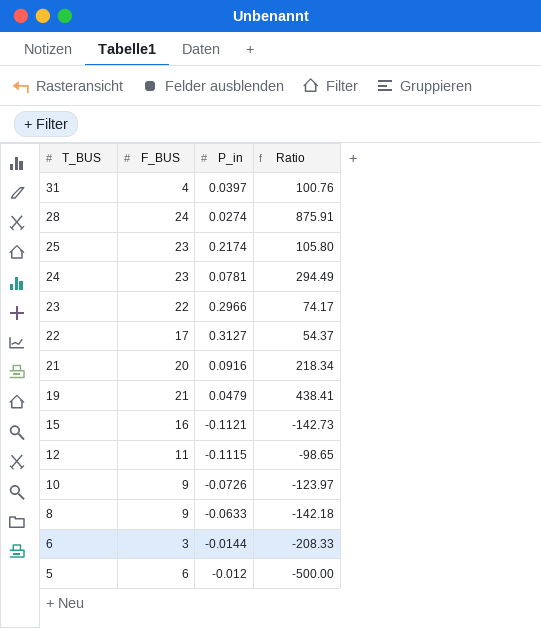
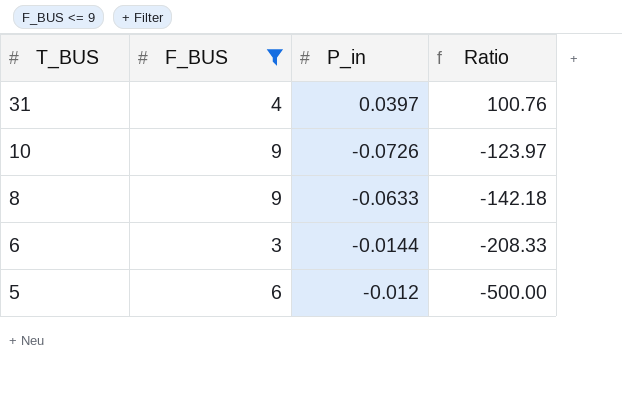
filter: none -> F_BUS <= 9

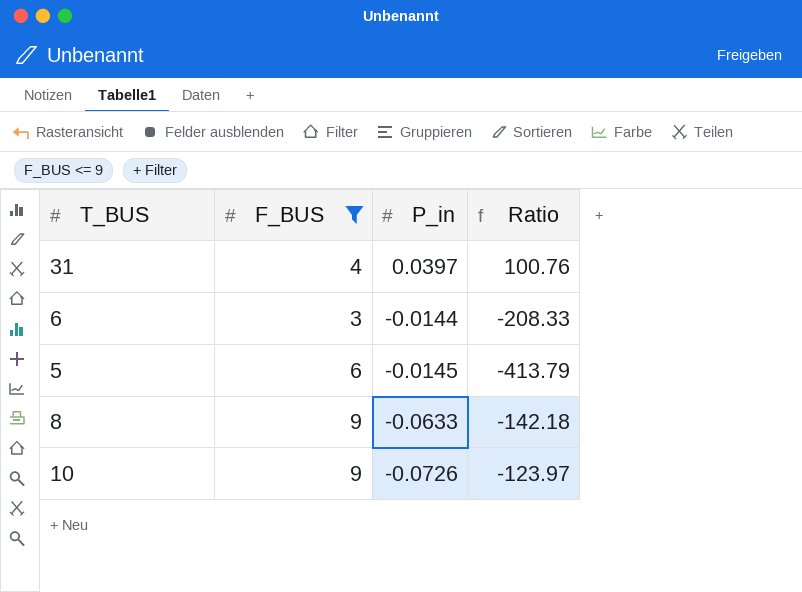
row order: T_BUS descending -> P_in descending
5 | P_in: -0.012 -> -0.0145
5 | Ratio: -500.00 -> -413.79

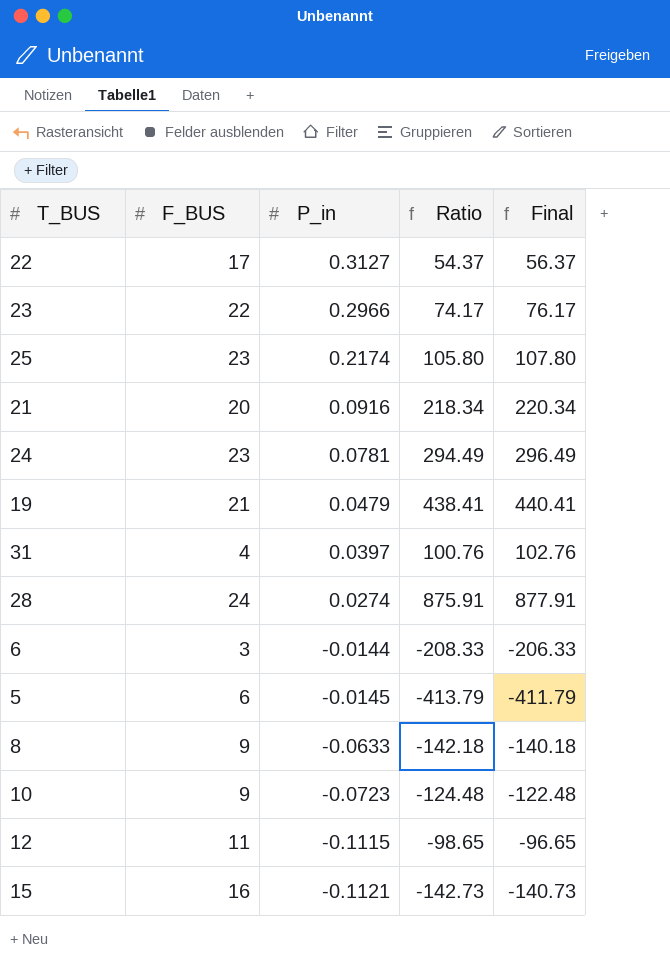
filter: F_BUS <= 9 -> none
column Final | formula: none -> [Ratio] + 2
10 | P_in: -0.0726 -> -0.0723
10 | Ratio: -123.97 -> -124.48

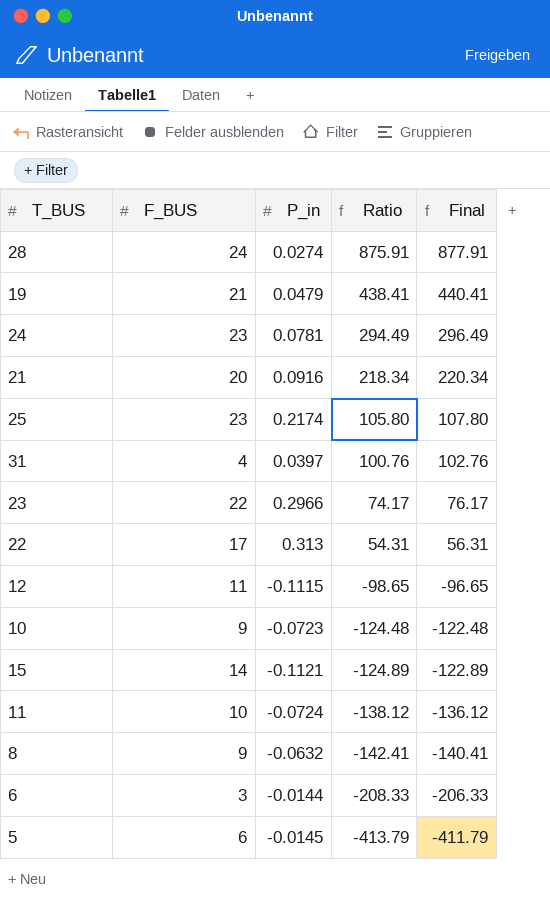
row order: P_in descending -> Ratio descending
22 | P_in: 0.3127 -> 0.313
22 | Ratio: 54.37 -> 54.31
22 | Final: 56.37 -> 56.31
15 | F_BUS: 16 -> 14
15 | Ratio: -142.73 -> -124.89
15 | Final: -140.73 -> -122.89
row 11: none -> 10 | -0.0724 | -138.12 | -136.12
8 | P_in: -0.0633 -> -0.0632
8 | Ratio: -142.18 -> -142.41
8 | Final: -140.18 -> -140.41

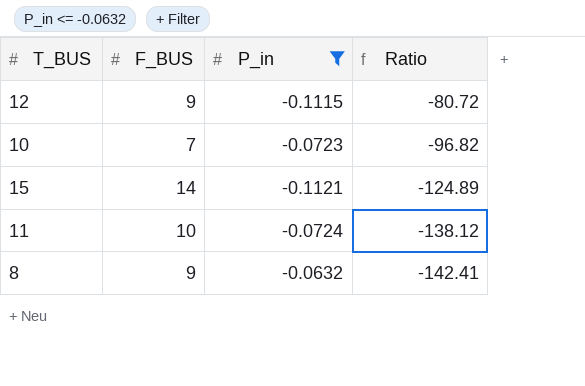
filter: none -> P_in <= -0.0632
column Final | formula: [Ratio] + 2 -> none
12 | F_BUS: 11 -> 9
12 | Ratio: -98.65 -> -80.72
10 | F_BUS: 9 -> 7
10 | Ratio: -124.48 -> -96.82

